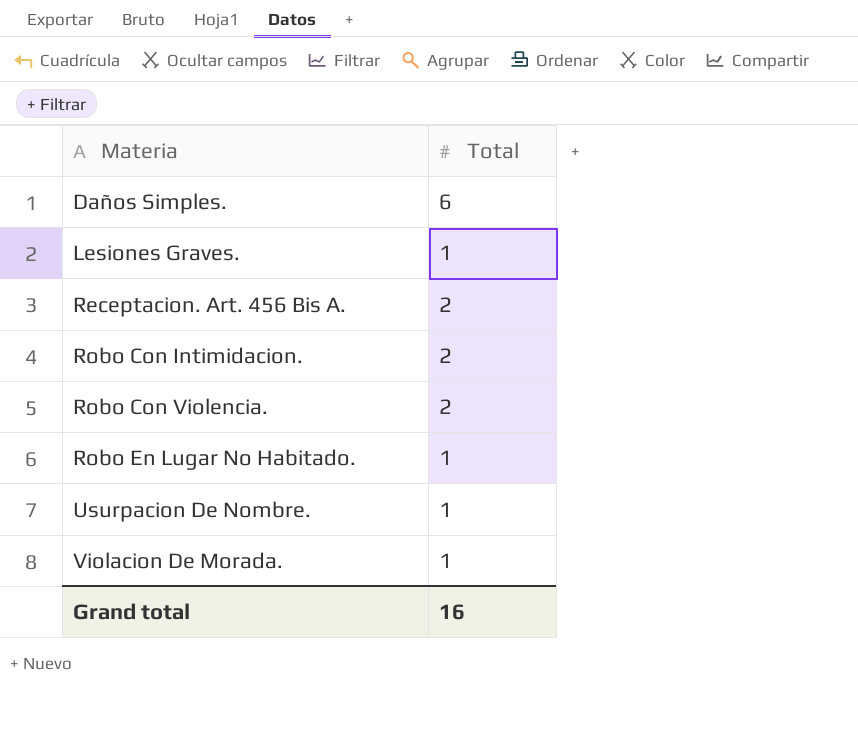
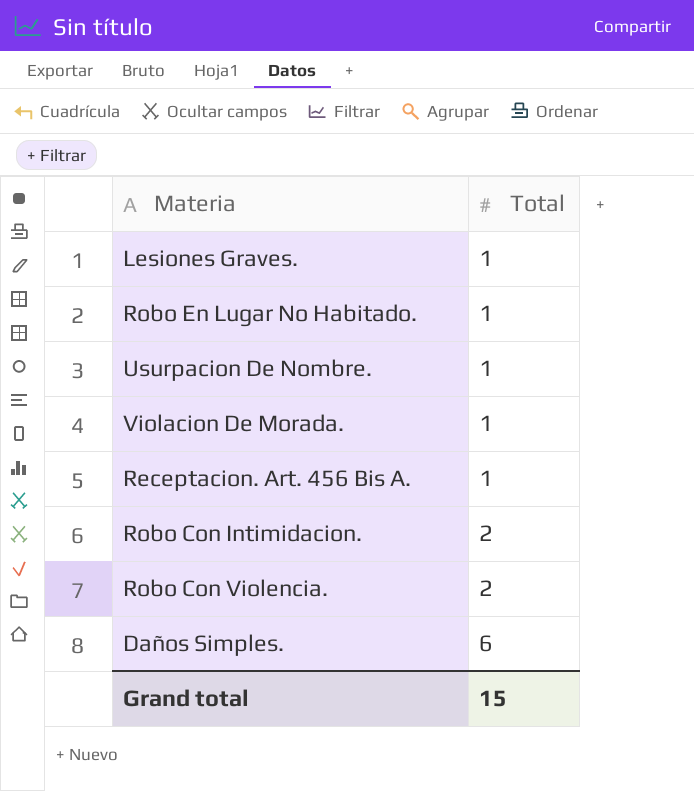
row order: Materia ascending -> Total ascending
Receptacion. Art. 456 Bis A. | Total: 2 -> 1
Grand total | Total: 16 -> 15

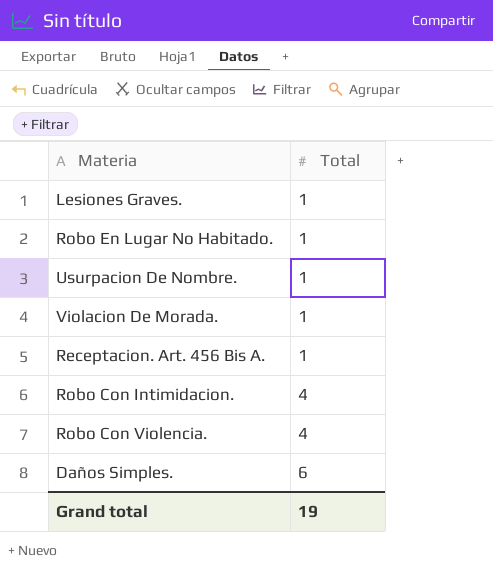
Robo Con Intimidacion. | Total: 2 -> 4
Robo Con Violencia. | Total: 2 -> 4
Grand total | Total: 15 -> 19

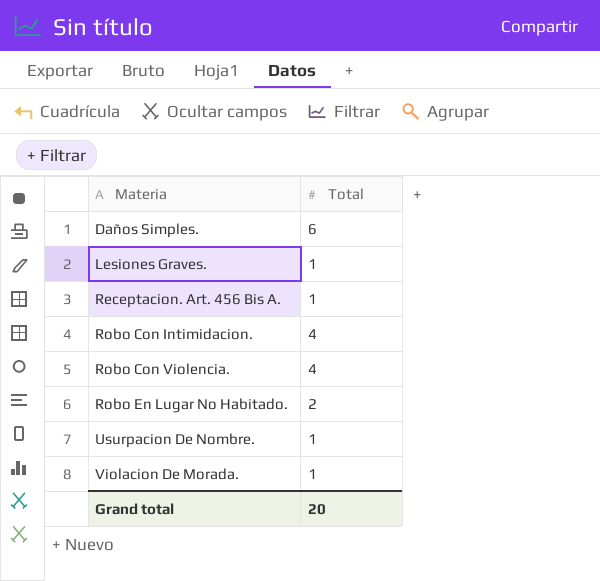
row order: Total ascending -> Materia ascending
Robo En Lugar No Habitado. | Total: 1 -> 2
Grand total | Total: 19 -> 20

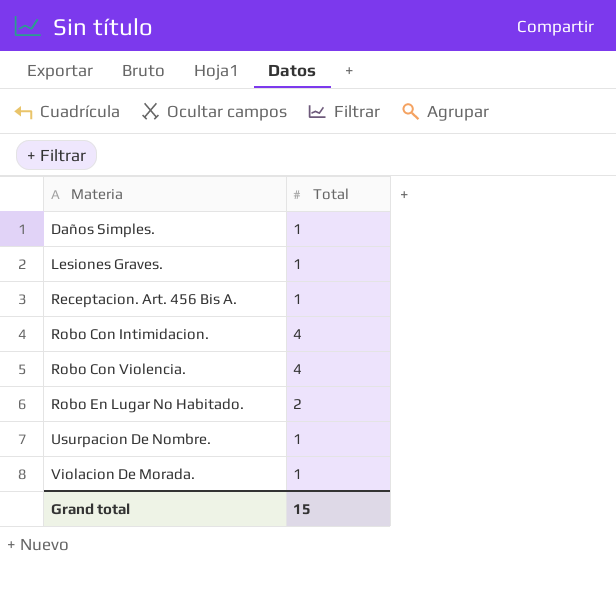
Daños Simples. | Total: 6 -> 1
Grand total | Total: 20 -> 15

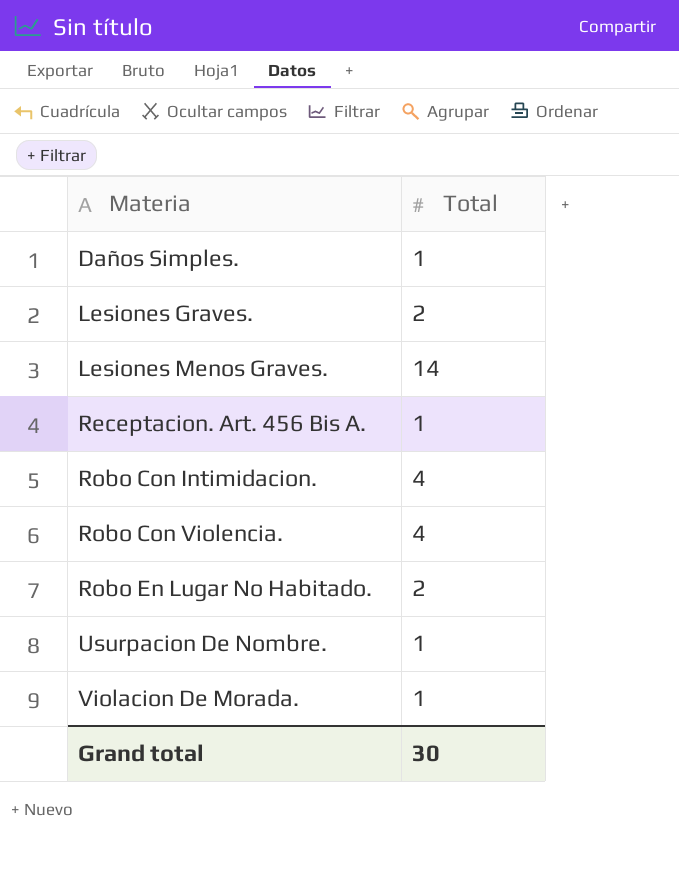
Lesiones Graves. | Total: 1 -> 2
row Lesiones Menos Graves.: none -> 14
Grand total | Total: 15 -> 30

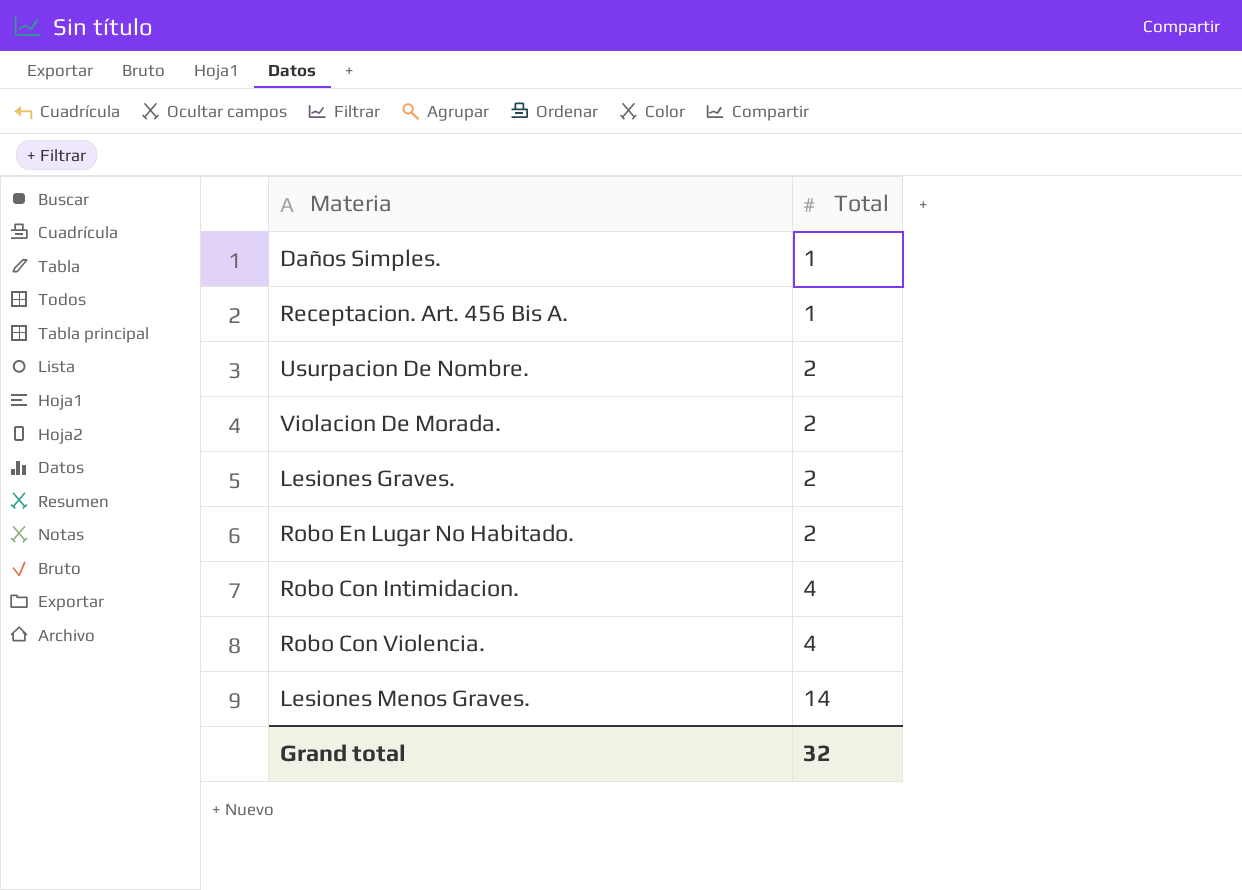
row order: Materia ascending -> Total ascending
Usurpacion De Nombre. | Total: 1 -> 2
Violacion De Morada. | Total: 1 -> 2
Grand total | Total: 30 -> 32

